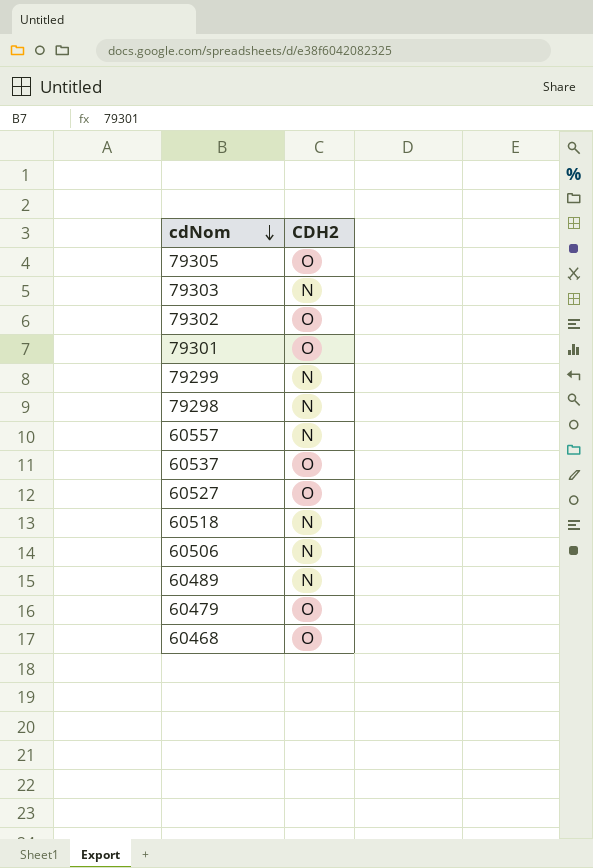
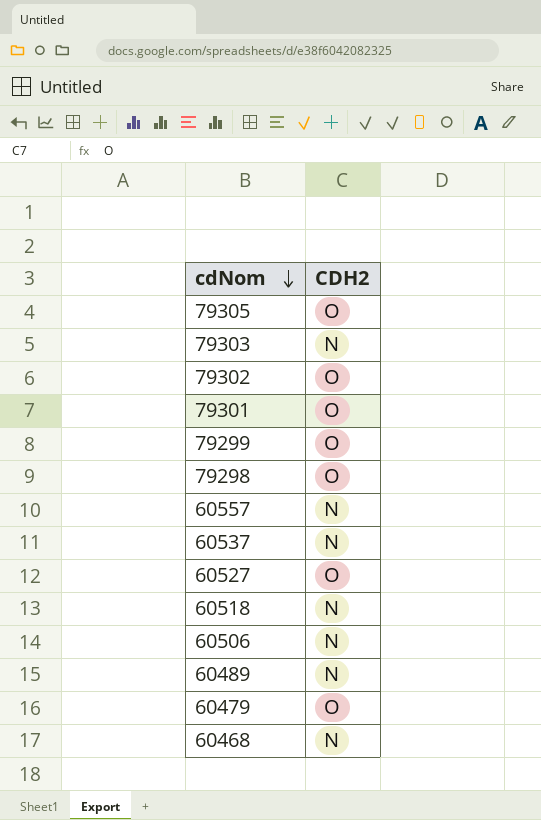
79299 | CDH2: N -> O
79298 | CDH2: N -> O
60537 | CDH2: O -> N
60468 | CDH2: O -> N

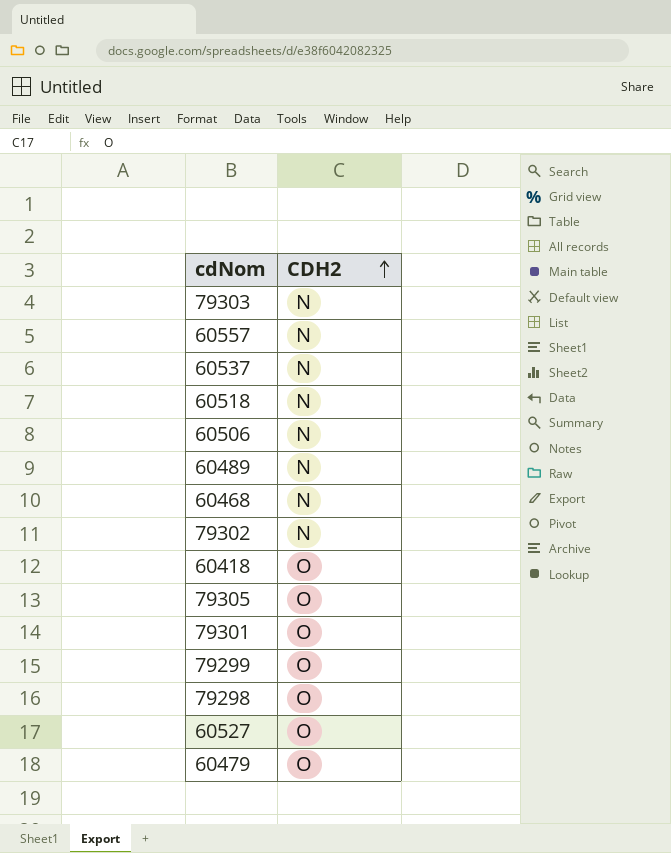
row order: cdNom descending -> CDH2 ascending
79302 | CDH2: O -> N
row 60418: none -> O

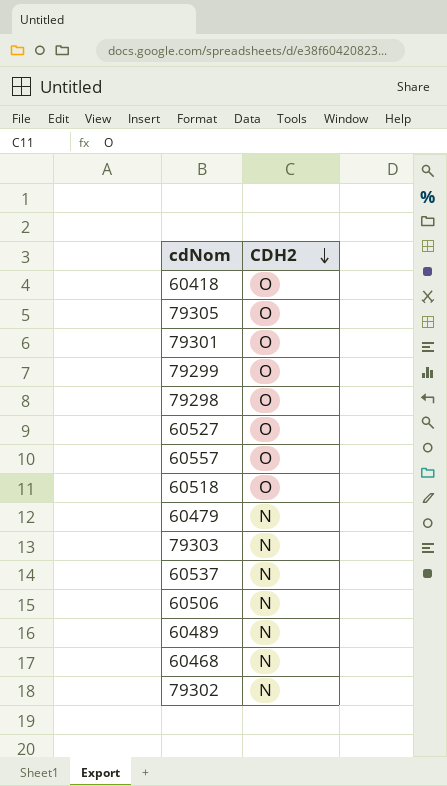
row order: CDH2 ascending -> CDH2 descending
60557 | CDH2: N -> O
60518 | CDH2: N -> O
60479 | CDH2: O -> N

